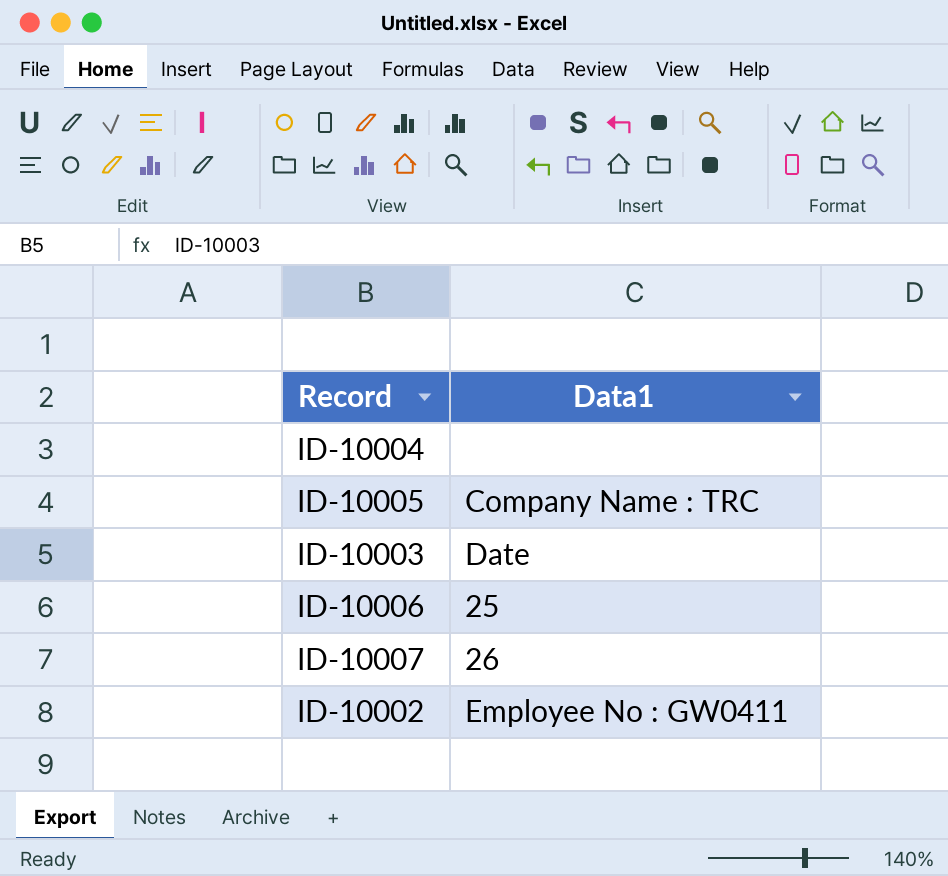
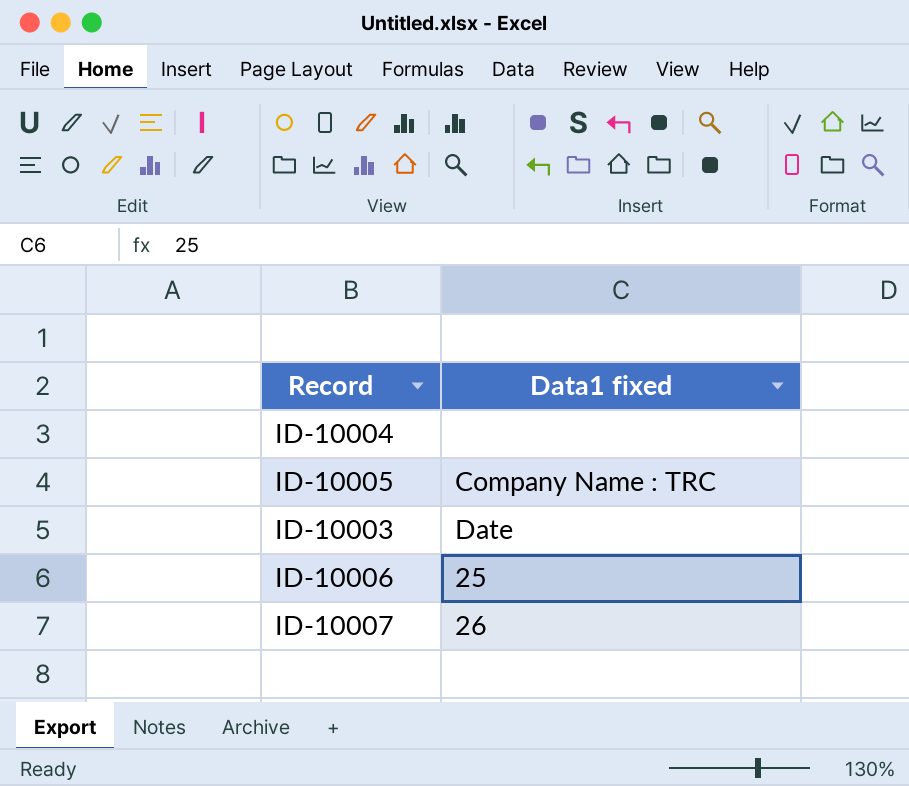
column name: Data1 -> Data1 fixed
row ID-10002: Employee No : GW0411 -> none

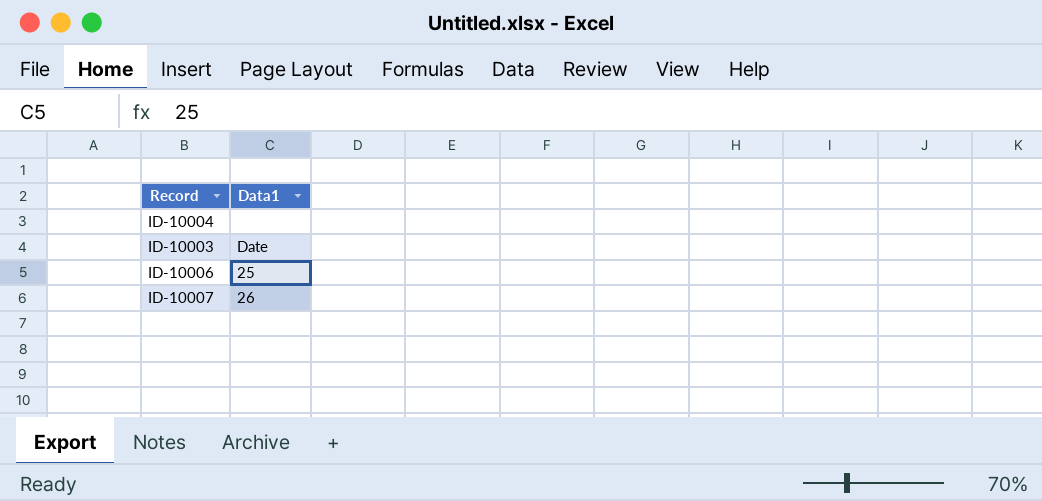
column name: Data1 fixed -> Data1
row ID-10005: Company Name : TRC -> none

